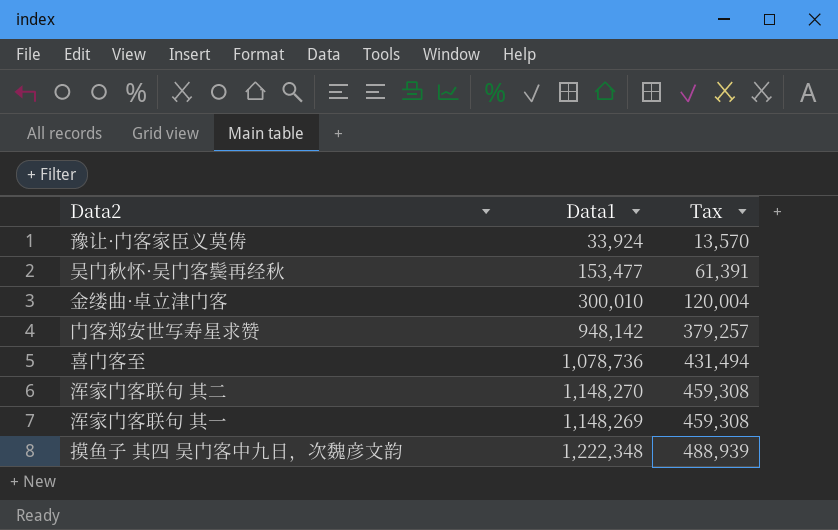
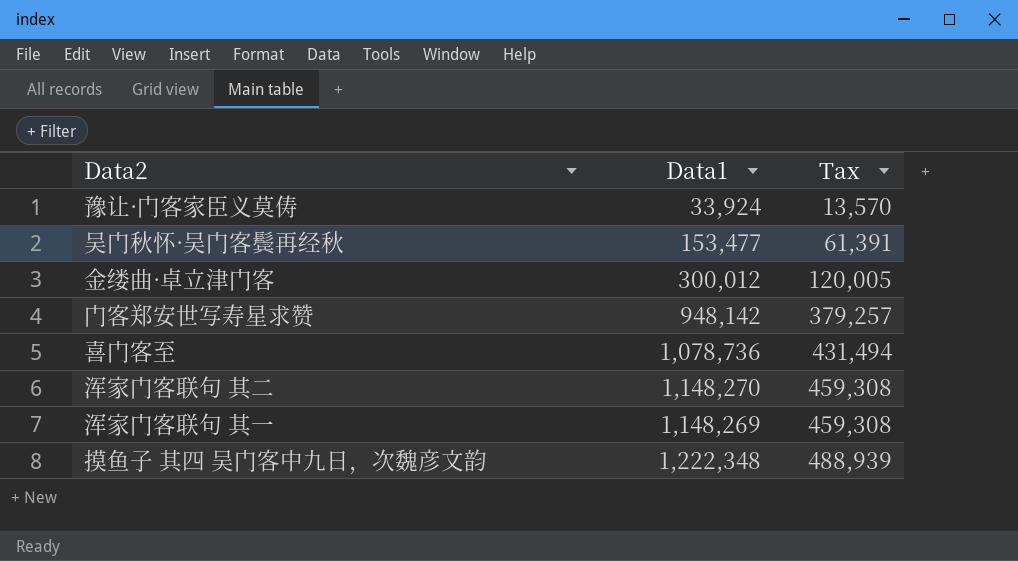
金缕曲·卓立津门客 | Data1: 300,010 -> 300,012
金缕曲·卓立津门客 | Tax: 120,004 -> 120,005

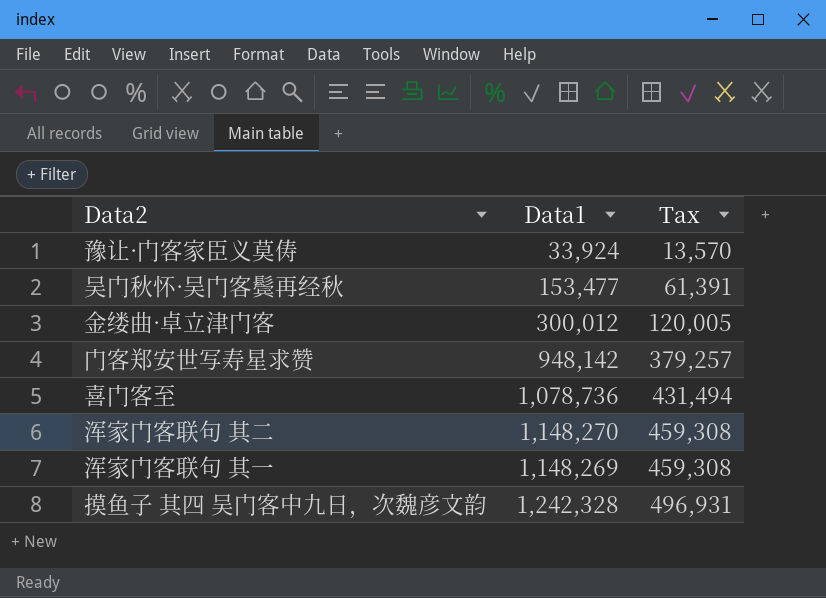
摸鱼子 其四 吴门客中九日，次魏彦文韵 | Data1: 1,222,348 -> 1,242,328
摸鱼子 其四 吴门客中九日，次魏彦文韵 | Tax: 488,939 -> 496,931

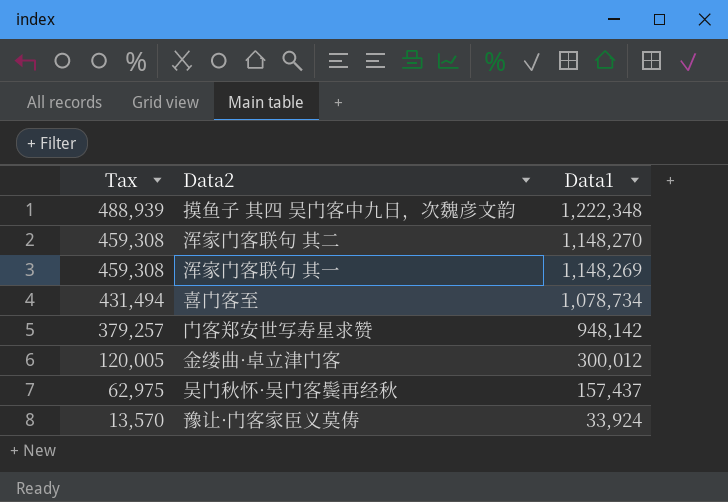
row order: Tax ascending -> Tax descending
column Tax | position: 3 -> 1
摸鱼子 其四 吴门客中九日，次魏彦文韵 | Tax: 496,931 -> 488,939
摸鱼子 其四 吴门客中九日，次魏彦文韵 | Data1: 1,242,328 -> 1,222,348
喜门客至 | Data1: 1,078,736 -> 1,078,734
吴门秋怀·吴门客鬓再经秋 | Tax: 61,391 -> 62,975
吴门秋怀·吴门客鬓再经秋 | Data1: 153,477 -> 157,437

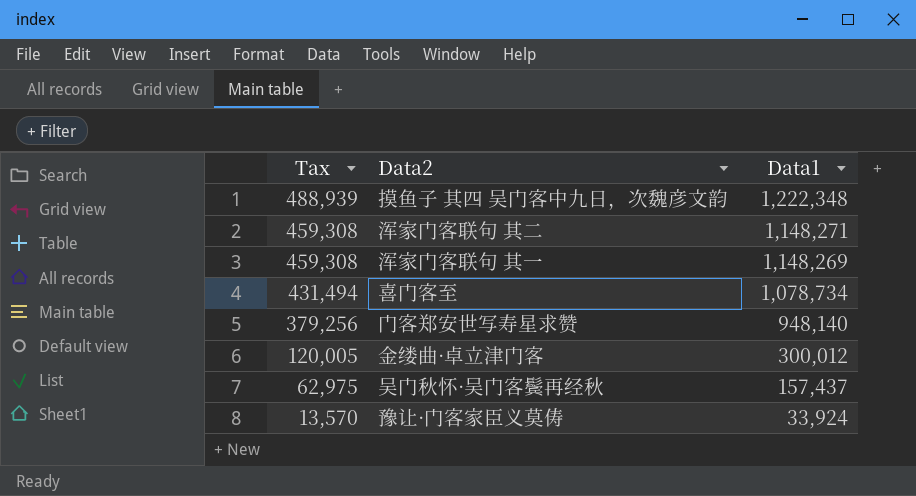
浑家门客联句 其二 | Data1: 1,148,270 -> 1,148,271
门客郑安世写寿星求赞 | Tax: 379,257 -> 379,256
门客郑安世写寿星求赞 | Data1: 948,142 -> 948,140

